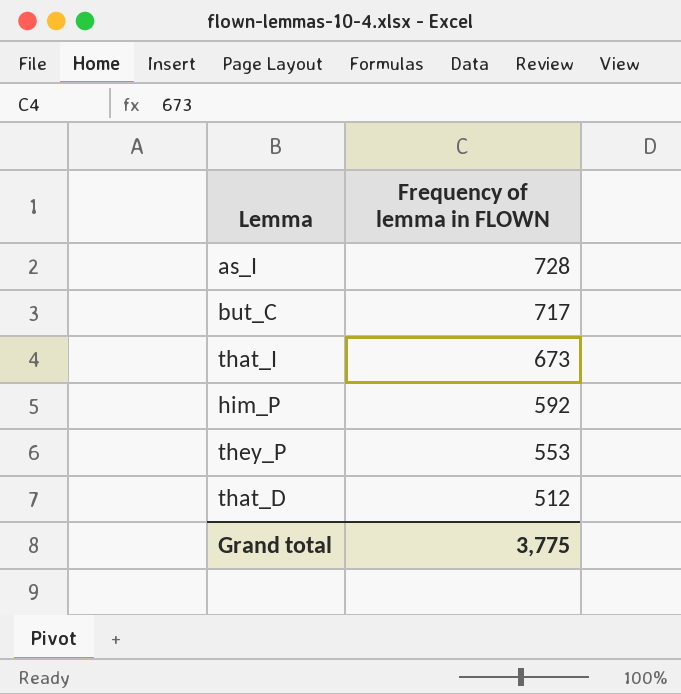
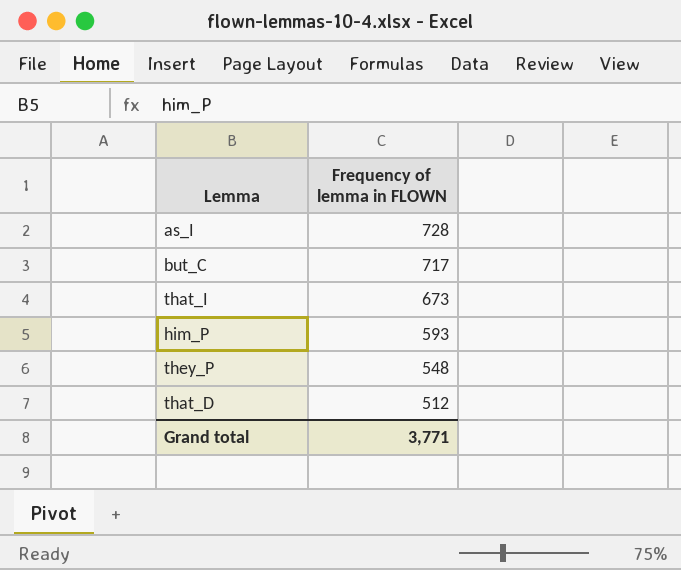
him_P | Frequency of lemma in FLOWN: 592 -> 593
they_P | Frequency of lemma in FLOWN: 553 -> 548
Grand total | Frequency of lemma in FLOWN: 3,775 -> 3,771

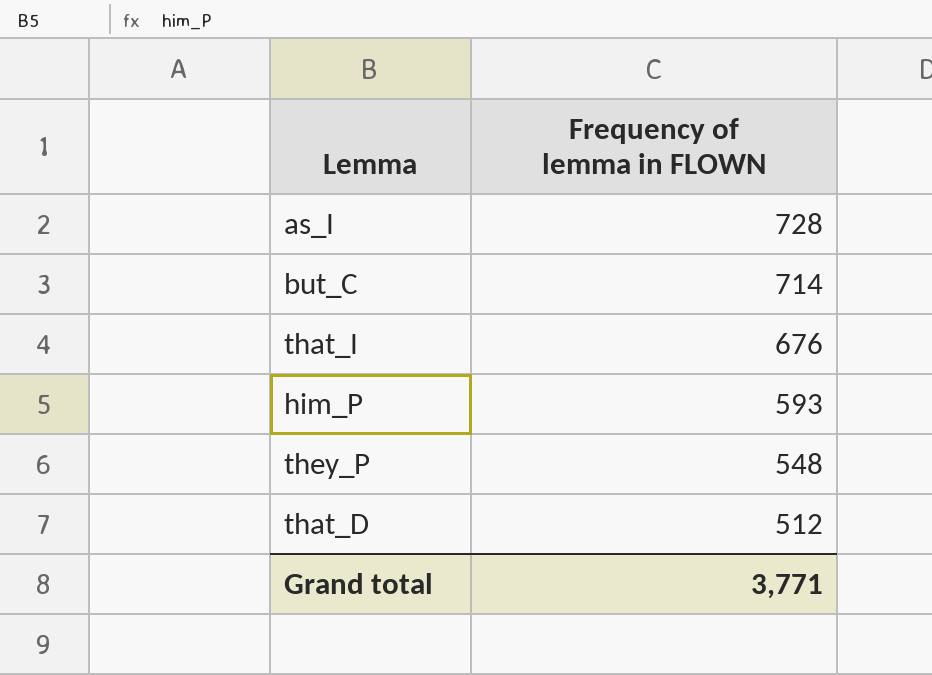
but_C | Frequency of lemma in FLOWN: 717 -> 714
that_I | Frequency of lemma in FLOWN: 673 -> 676

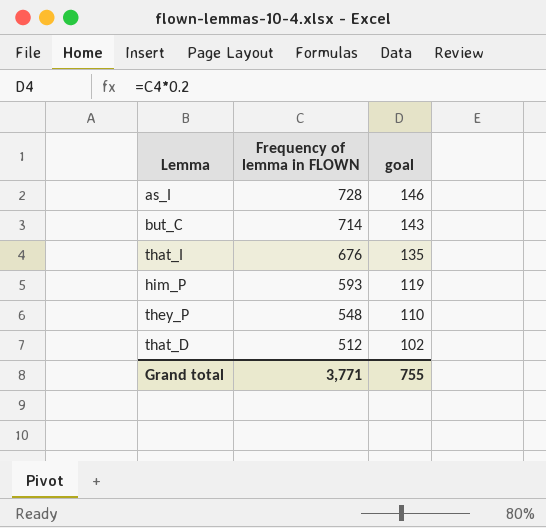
column goal | formula: none -> [Frequency of lemma in FLOWN] * 0.2

